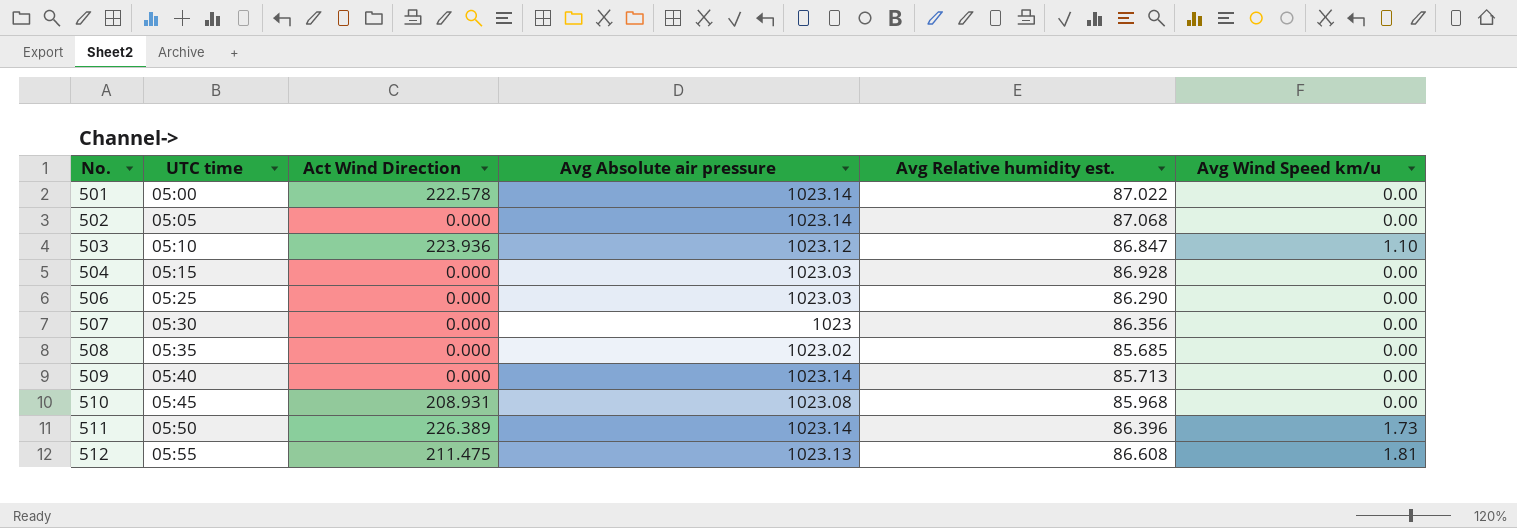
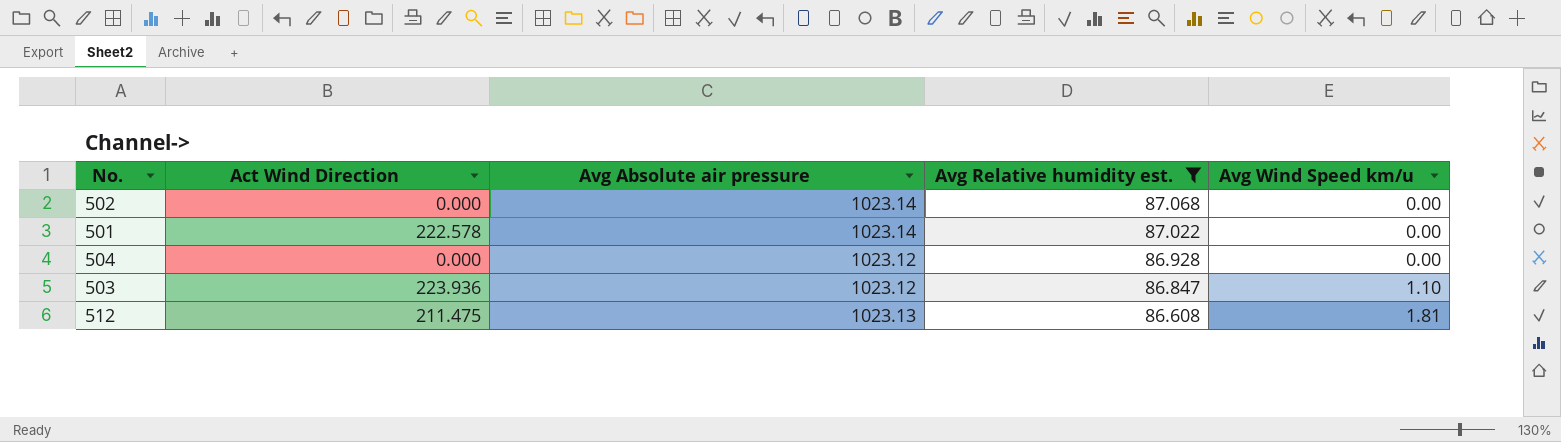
filter: none -> Avg Relative humidity est. >= 86.608
row order: No. ascending -> Avg Relative humidity est. descending
column UTC time | position: 2 -> none
504 | Avg Absolute air pressure: 1023.03 -> 1023.12

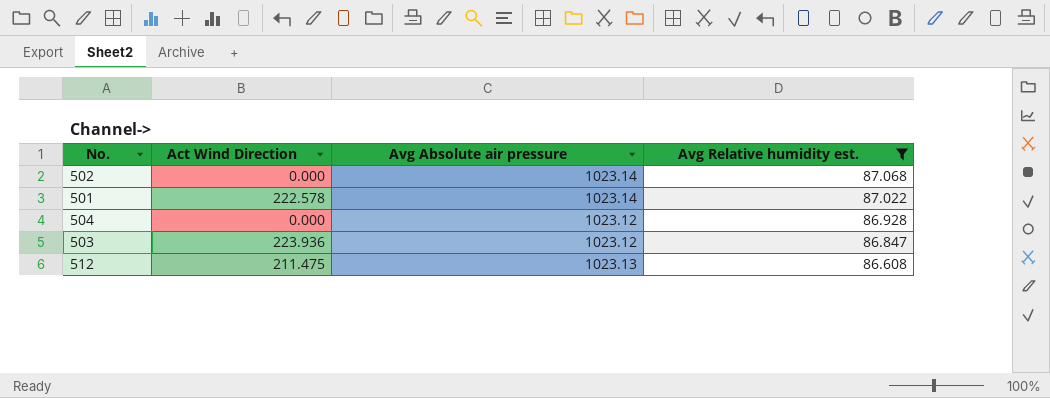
column Avg Wind Speed km/u | position: 5 -> none

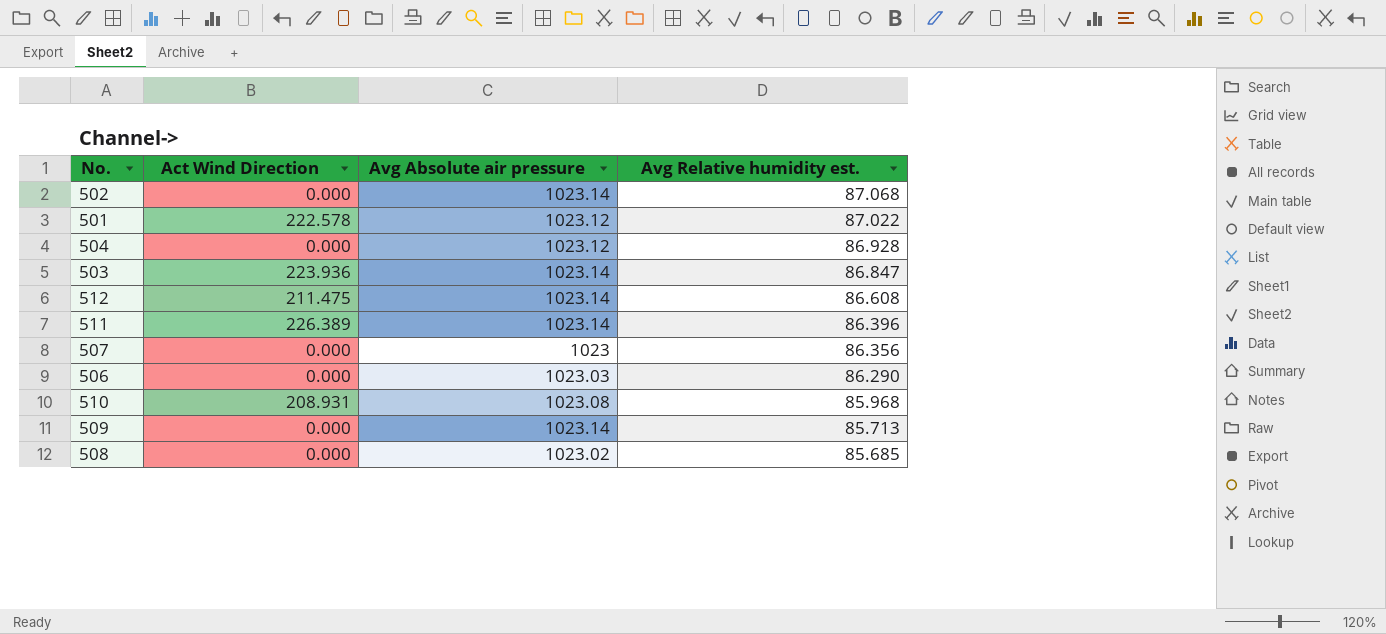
filter: Avg Relative humidity est. >= 86.608 -> none
501 | Avg Absolute air pressure: 1023.14 -> 1023.12
503 | Avg Absolute air pressure: 1023.12 -> 1023.14
512 | Avg Absolute air pressure: 1023.13 -> 1023.14

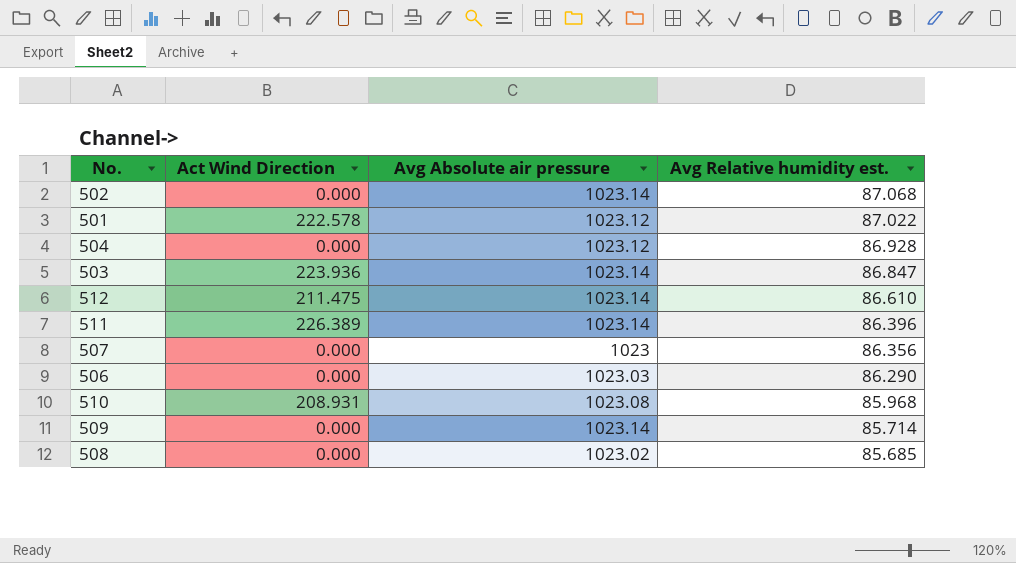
512 | Avg Relative humidity est.: 86.608 -> 86.610
509 | Avg Relative humidity est.: 85.713 -> 85.714

